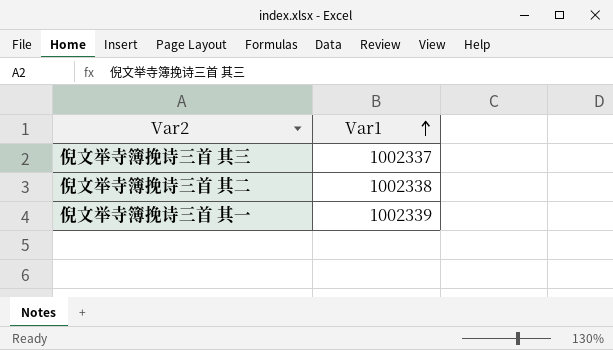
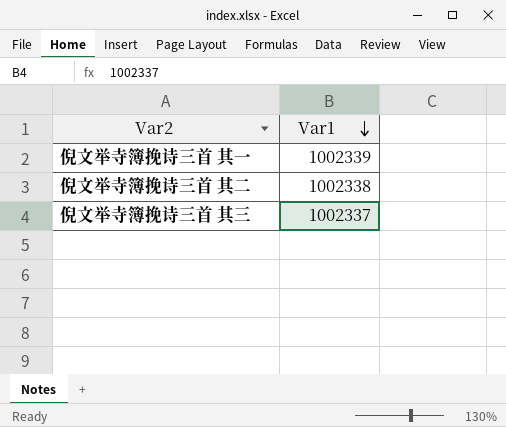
row order: Var1 ascending -> Var1 descending

